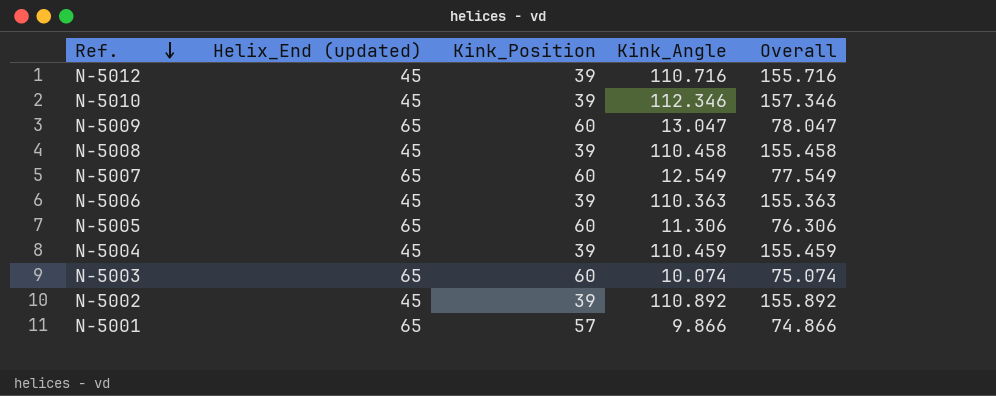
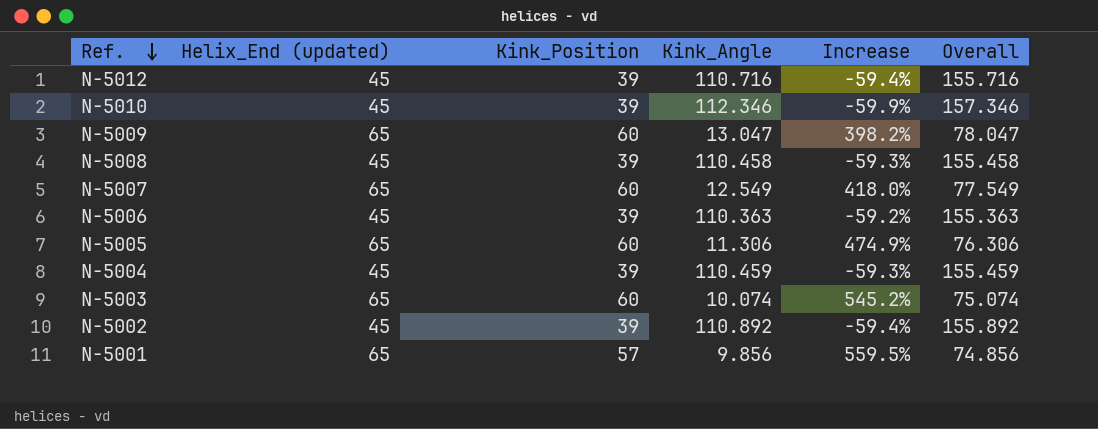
column Increase | formula: none -> ([Helix_End (updated)] - [Kink_Angle]) / [Kink_Angle]
N-5001 | Kink_Angle: 9.866 -> 9.856
N-5001 | Overall: 74.866 -> 74.856

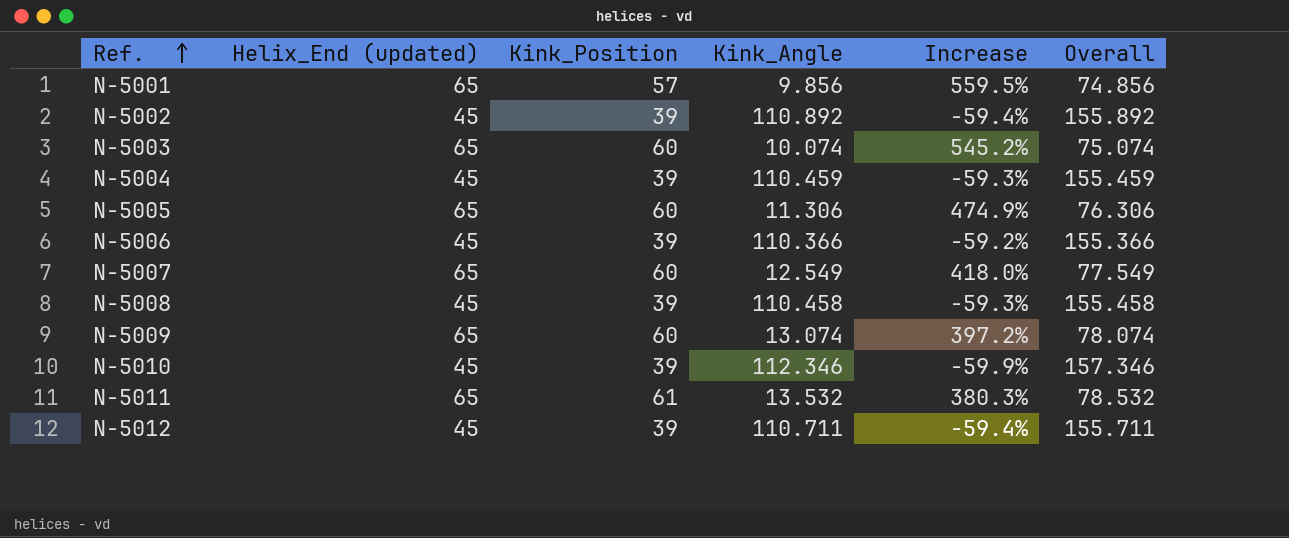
row order: Ref. descending -> Ref. ascending
N-5006 | Kink_Angle: 110.363 -> 110.366
N-5006 | Overall: 155.363 -> 155.366
N-5009 | Kink_Angle: 13.047 -> 13.074
N-5009 | Increase: 398.2% -> 397.2%
N-5009 | Overall: 78.047 -> 78.074
row N-5011: none -> 65 | 61 | 13.532 | 380.3% | 78.532
N-5012 | Kink_Angle: 110.716 -> 110.711
N-5012 | Overall: 155.716 -> 155.711

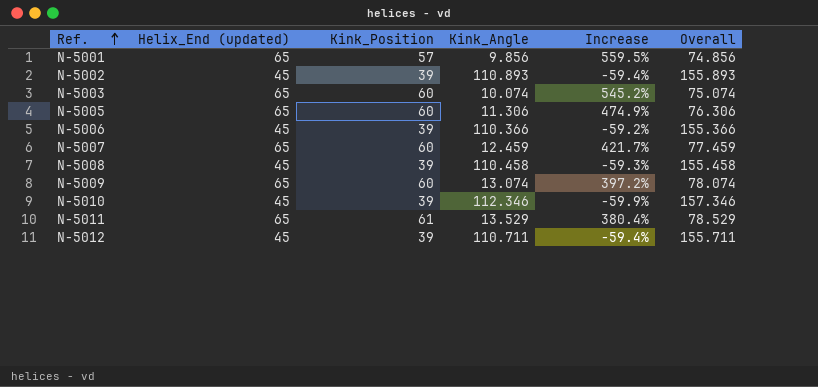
row N-5004: 45 | 39 | 110.459 | -59.3% | 155.459 -> none
N-5002 | Kink_Angle: 110.892 -> 110.893
N-5002 | Overall: 155.892 -> 155.893
N-5007 | Kink_Angle: 12.549 -> 12.459
N-5007 | Increase: 418.0% -> 421.7%
N-5007 | Overall: 77.549 -> 77.459
N-5011 | Kink_Angle: 13.532 -> 13.529
N-5011 | Increase: 380.3% -> 380.4%
N-5011 | Overall: 78.532 -> 78.529

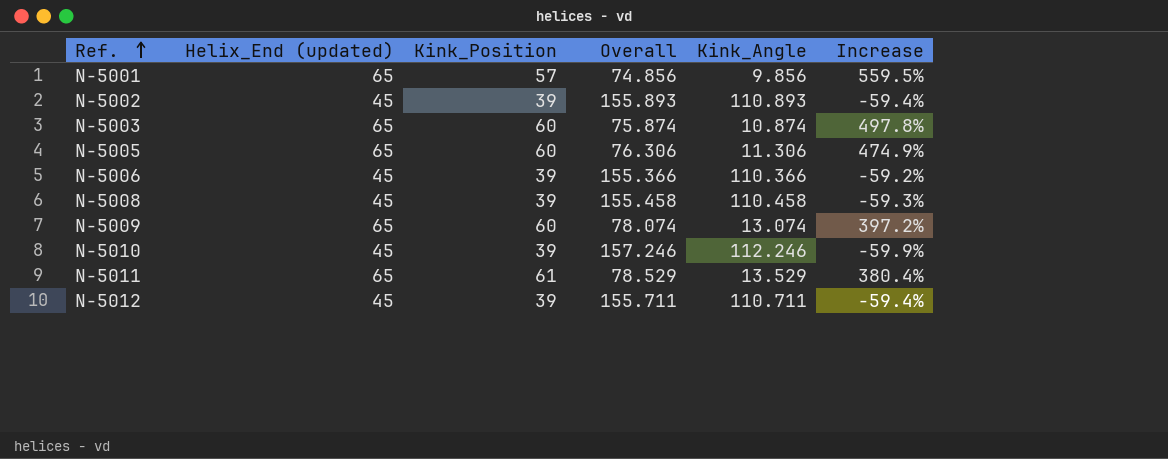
column Overall | position: 6 -> 4
row N-5007: 65 | 60 | 12.459 | 421.7% | 77.459 -> none
N-5003 | Overall: 75.074 -> 75.874
N-5003 | Kink_Angle: 10.074 -> 10.874
N-5003 | Increase: 545.2% -> 497.8%
N-5010 | Overall: 157.346 -> 157.246
N-5010 | Kink_Angle: 112.346 -> 112.246

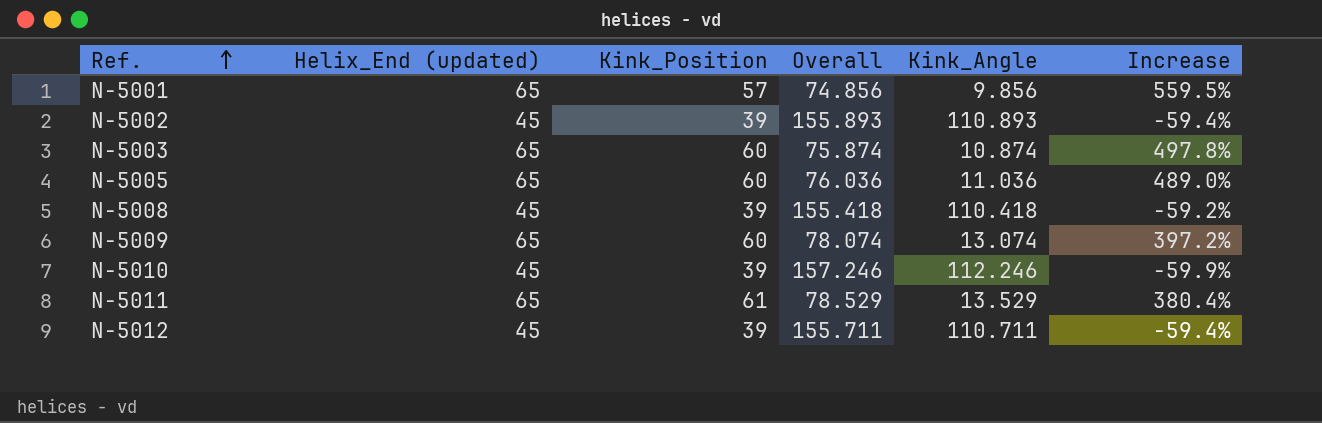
row N-5006: 45 | 39 | 155.366 | 110.366 | -59.2% -> none
N-5005 | Overall: 76.306 -> 76.036
N-5005 | Kink_Angle: 11.306 -> 11.036
N-5005 | Increase: 474.9% -> 489.0%
N-5008 | Overall: 155.458 -> 155.418
N-5008 | Kink_Angle: 110.458 -> 110.418
N-5008 | Increase: -59.3% -> -59.2%

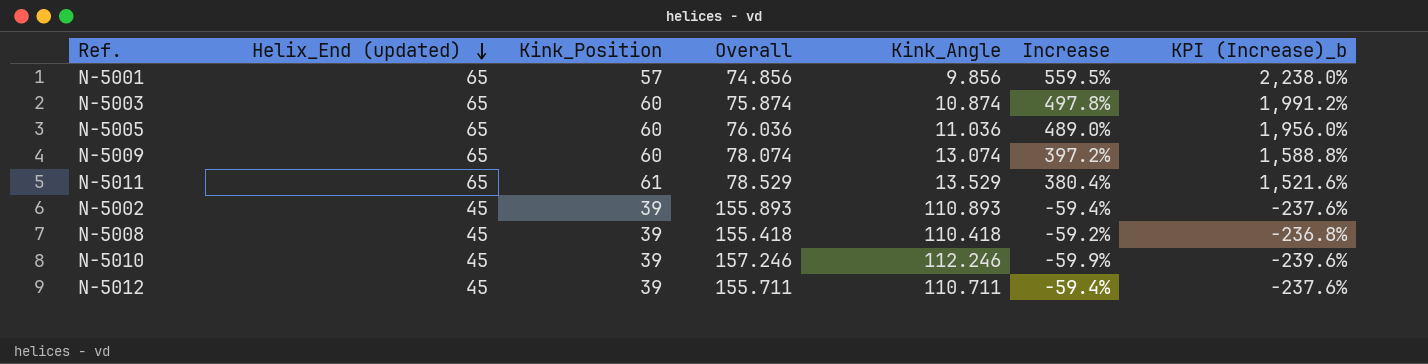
row order: Ref. ascending -> Helix_End (updated) descending
column KPI (Increase)_b | formula: none -> [Increase] * 4

